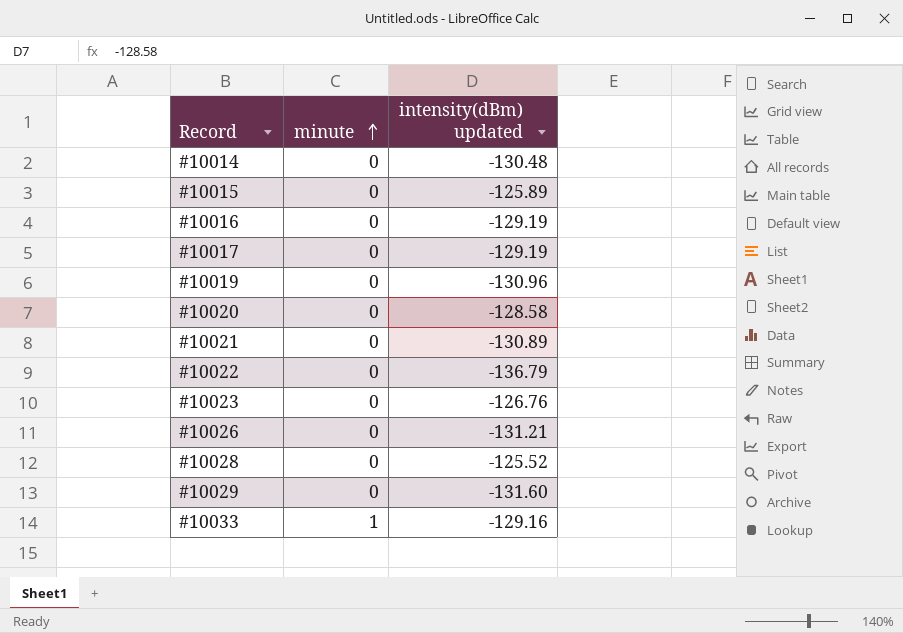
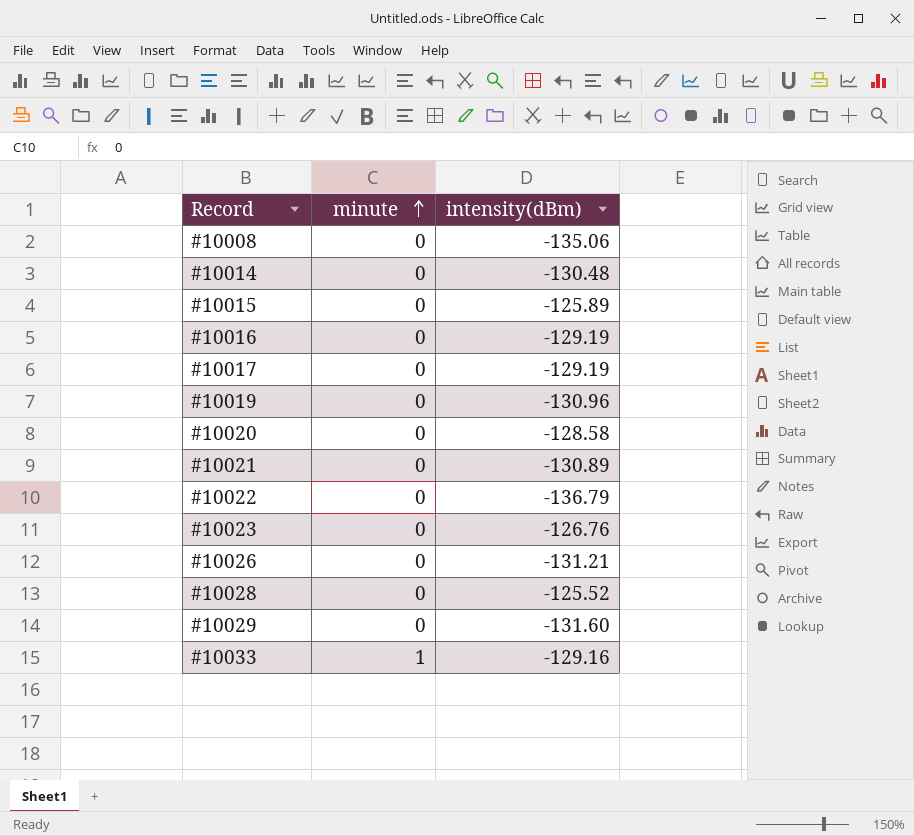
column name: intensity(dBm) updated -> intensity(dBm)
row #10008: none -> 0 | -135.06

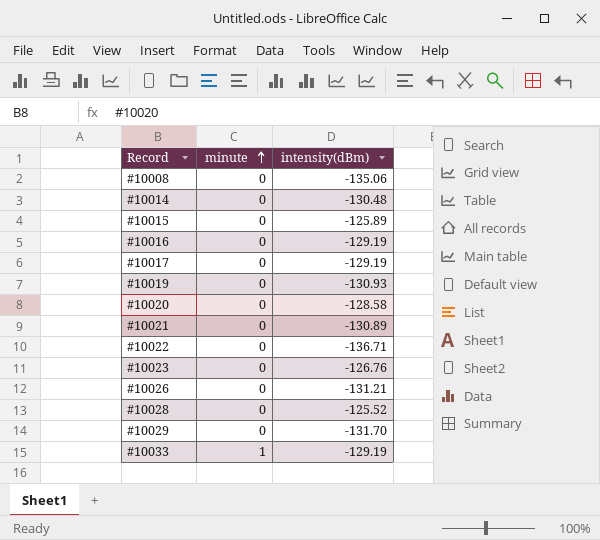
#10019 | intensity(dBm): -130.96 -> -130.93
#10022 | intensity(dBm): -136.79 -> -136.71
#10029 | intensity(dBm): -131.60 -> -131.70
#10033 | intensity(dBm): -129.16 -> -129.19

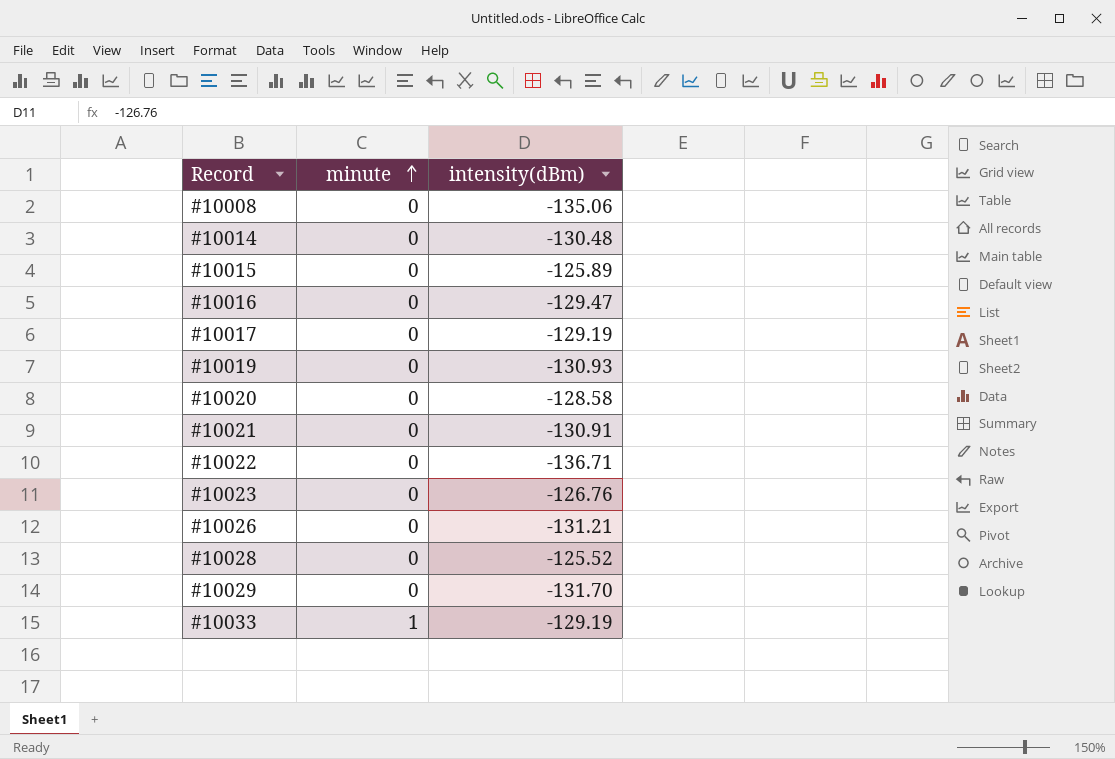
#10016 | intensity(dBm): -129.19 -> -129.47
#10021 | intensity(dBm): -130.89 -> -130.91

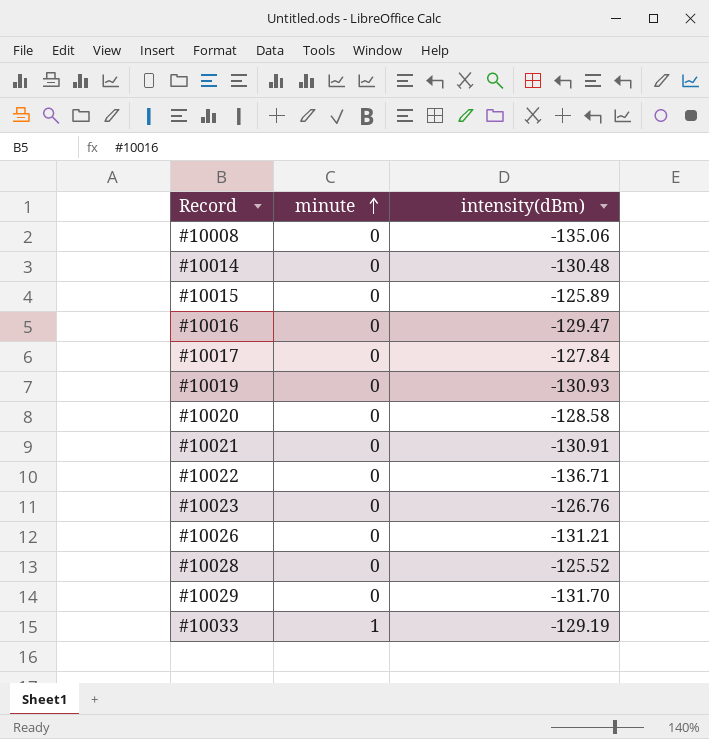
#10017 | intensity(dBm): -129.19 -> -127.84

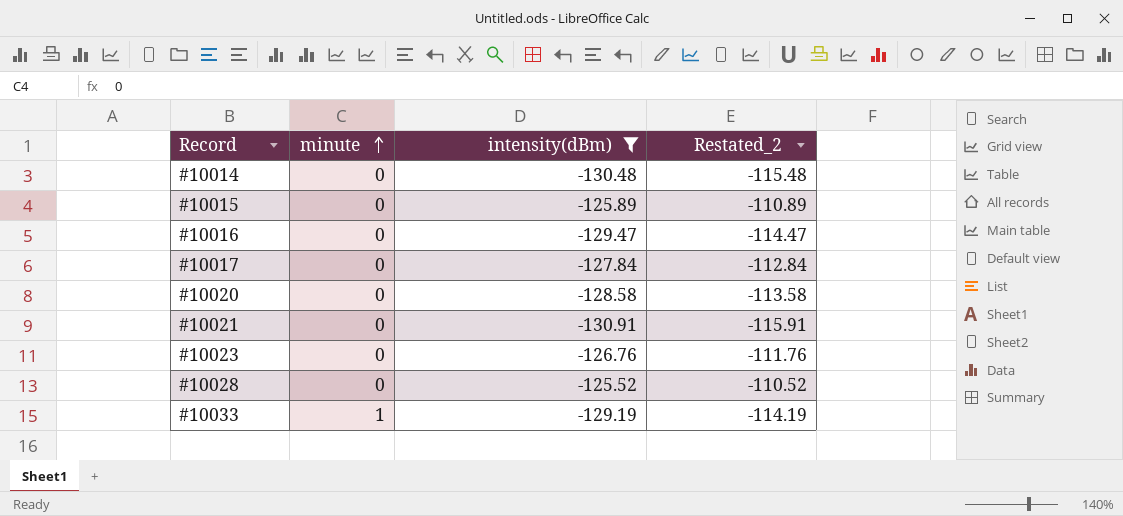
filter: none -> intensity(dBm) >= -130.91
column Restated_2 | formula: none -> [intensity(dBm)] + 15

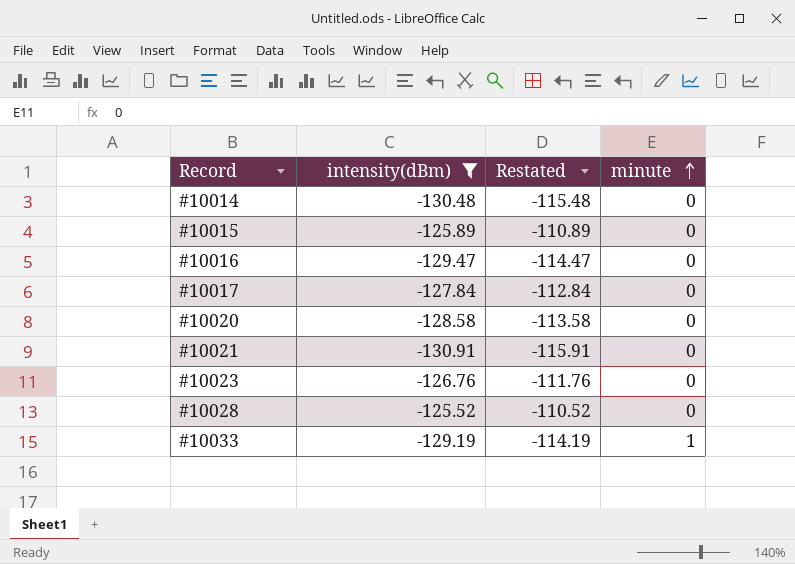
column name: Restated_2 -> Restated
column minute | position: 2 -> 4

